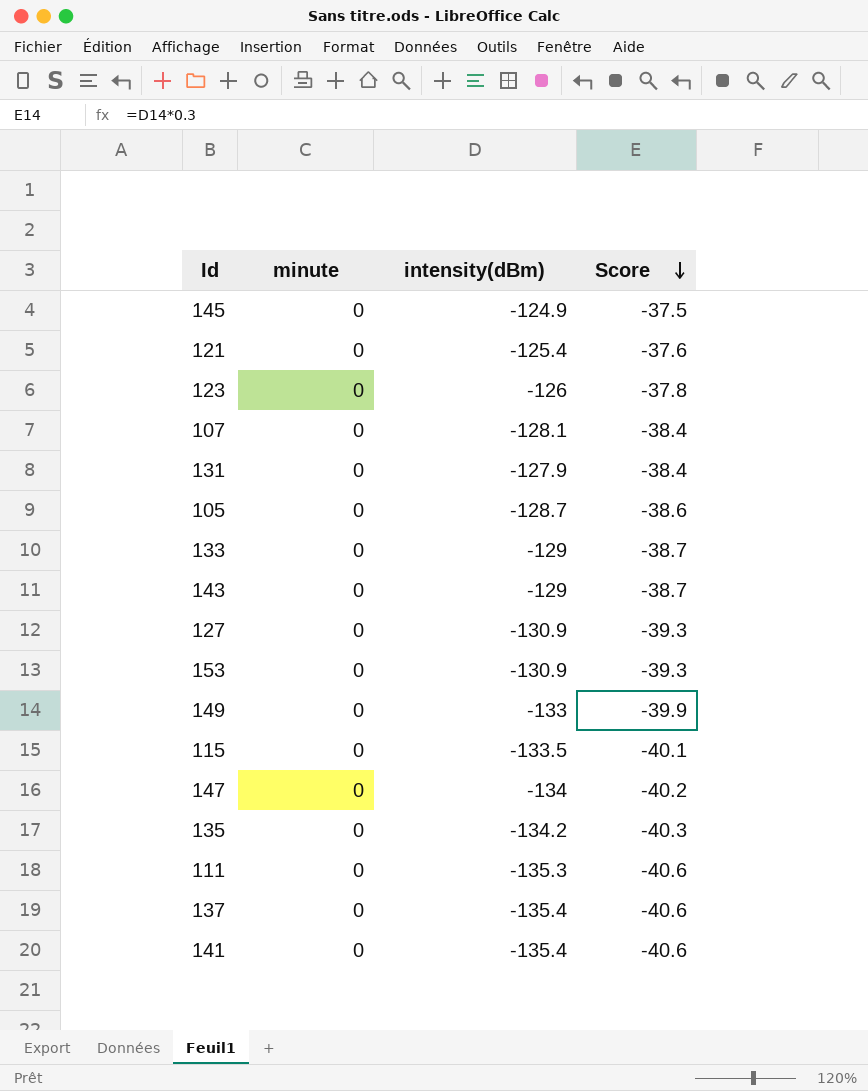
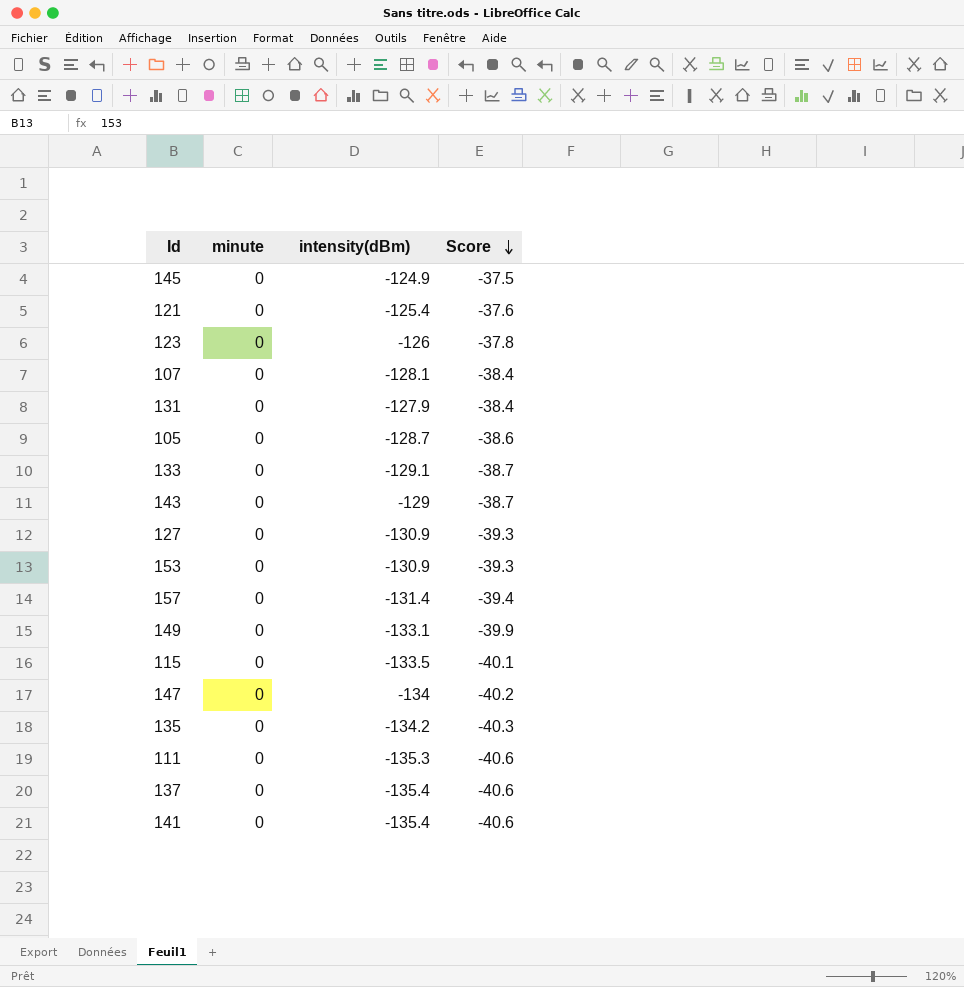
133 | intensity(dBm): -129 -> -129.1
row 157: none -> 0 | -131.4 | -39.4
149 | intensity(dBm): -133 -> -133.1

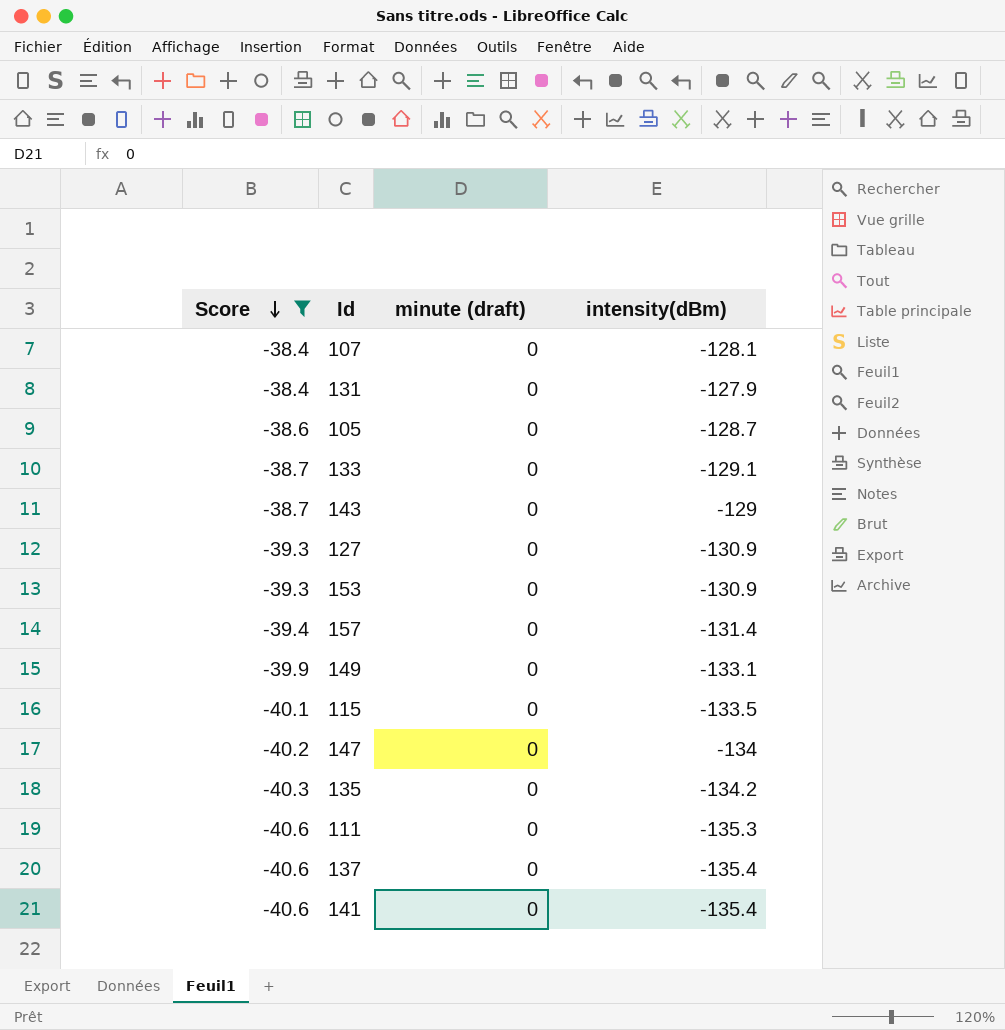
filter: none -> Score <= -38.4
column Score | position: 4 -> 1
column name: minute -> minute (draft)

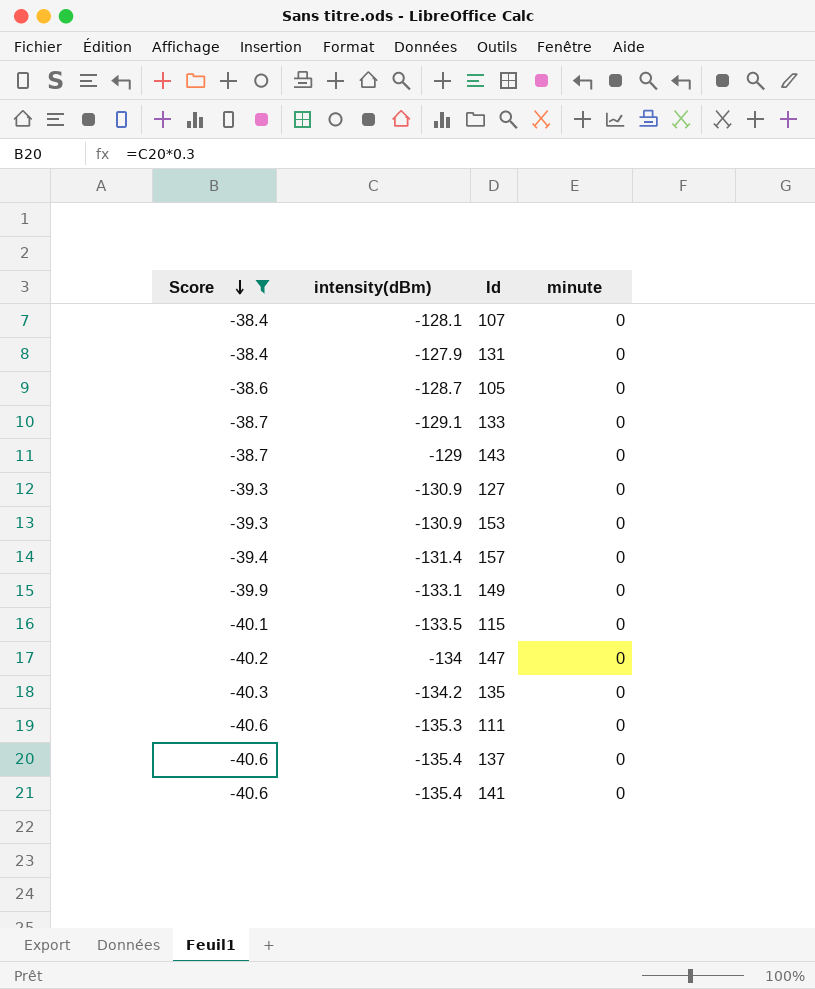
column intensity(dBm) | position: 4 -> 2
column name: minute (draft) -> minute

